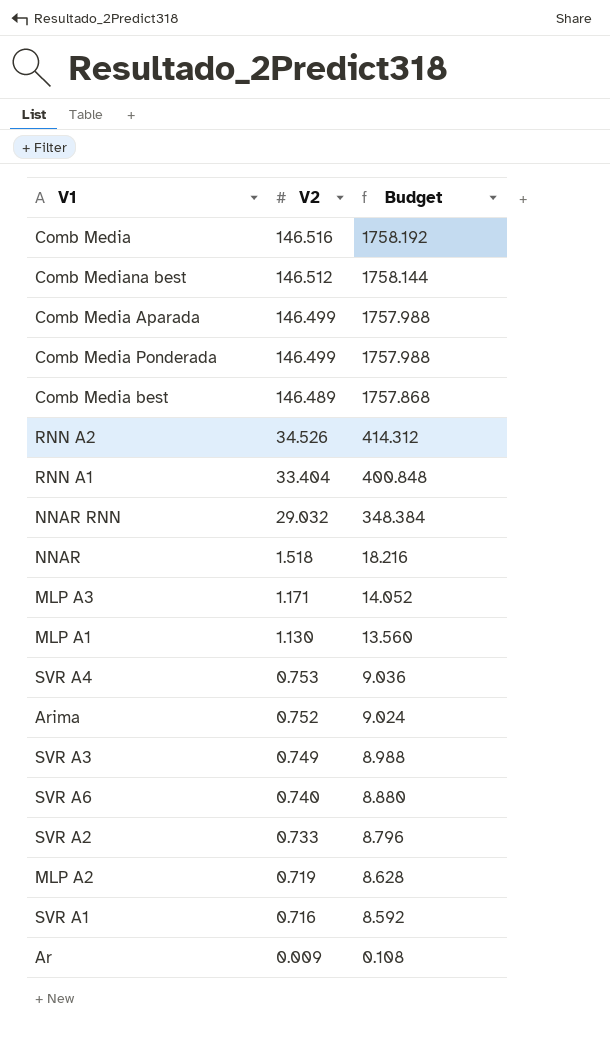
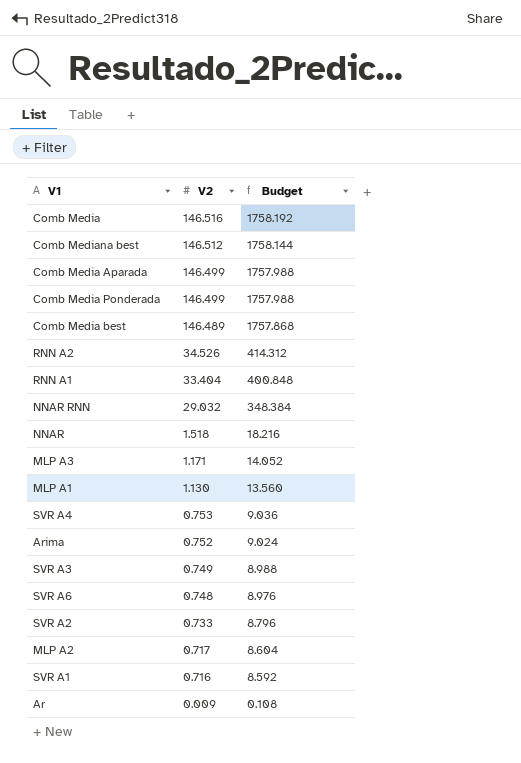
SVR A6 | V2: 0.740 -> 0.748
SVR A6 | Budget: 8.880 -> 8.976
MLP A2 | V2: 0.719 -> 0.717
MLP A2 | Budget: 8.628 -> 8.604

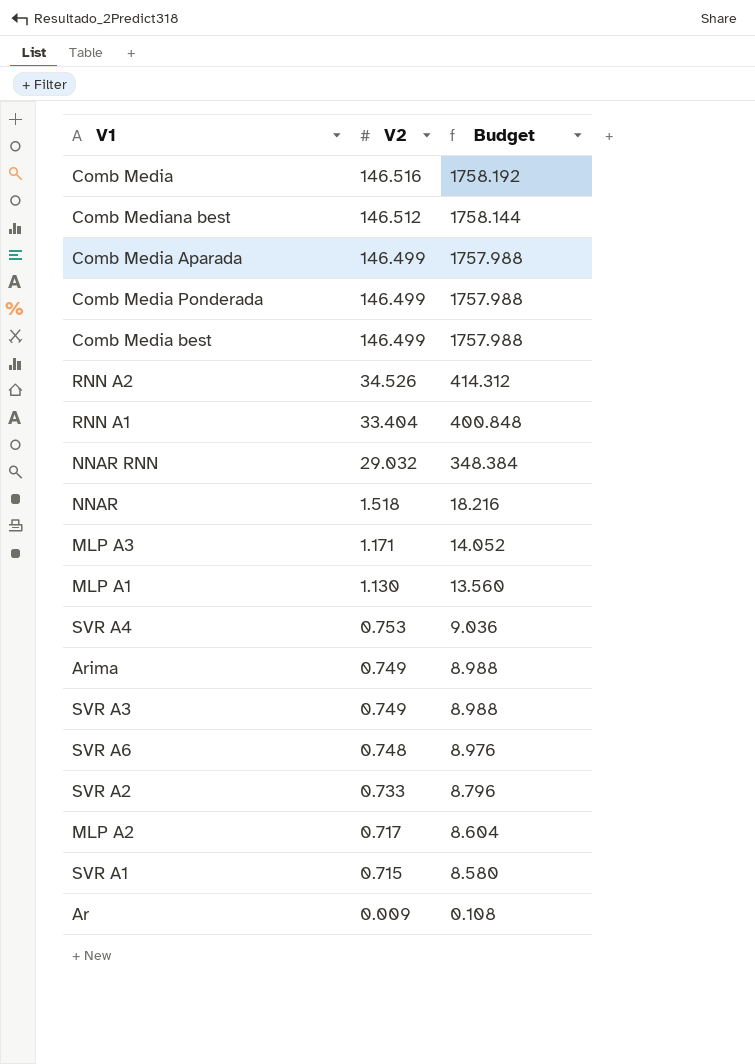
Comb Media best | V2: 146.489 -> 146.499
Comb Media best | Budget: 1757.868 -> 1757.988
Arima | V2: 0.752 -> 0.749
Arima | Budget: 9.024 -> 8.988
SVR A1 | V2: 0.716 -> 0.715
SVR A1 | Budget: 8.592 -> 8.580

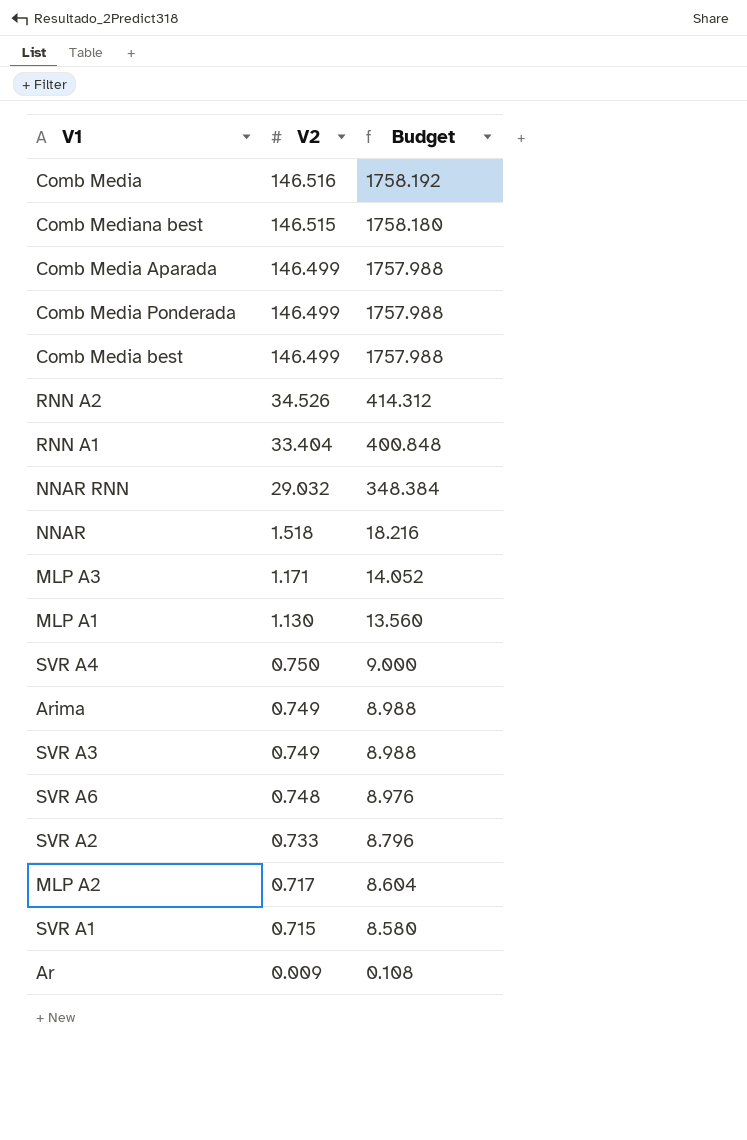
Comb Mediana best | V2: 146.512 -> 146.515
Comb Mediana best | Budget: 1758.144 -> 1758.180
SVR A4 | V2: 0.753 -> 0.750
SVR A4 | Budget: 9.036 -> 9.000

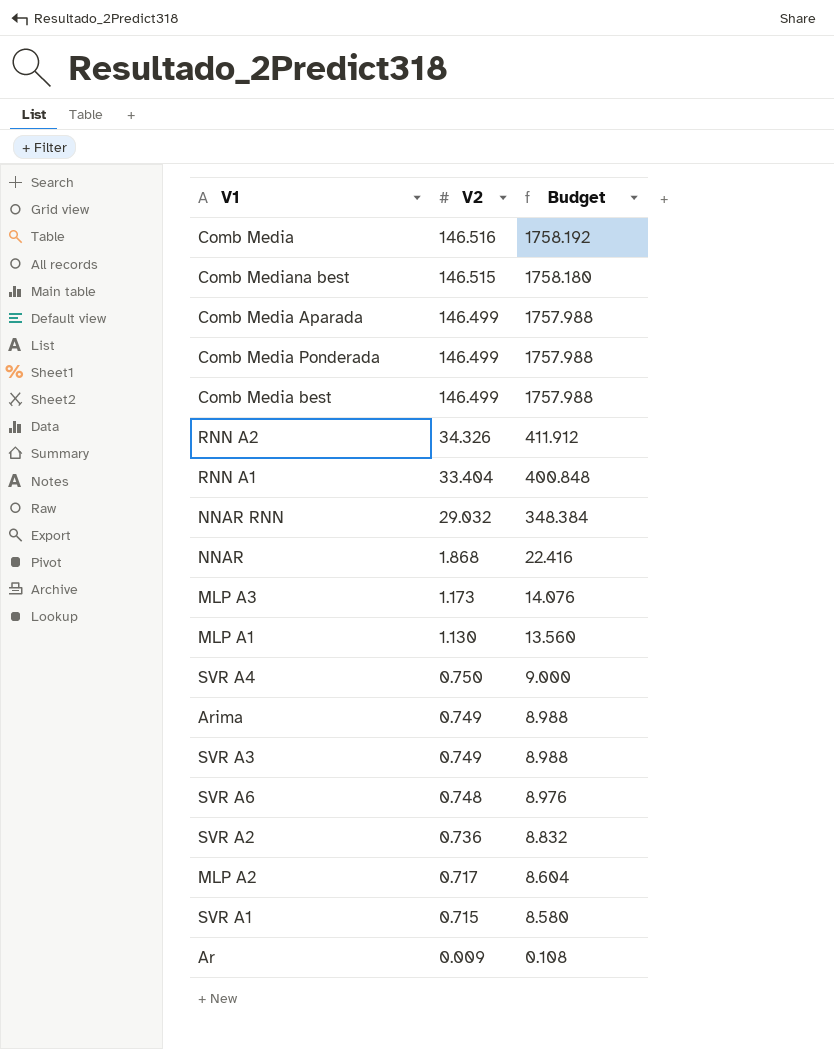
RNN A2 | V2: 34.526 -> 34.326
RNN A2 | Budget: 414.312 -> 411.912
NNAR | V2: 1.518 -> 1.868
NNAR | Budget: 18.216 -> 22.416
MLP A3 | V2: 1.171 -> 1.173
MLP A3 | Budget: 14.052 -> 14.076
SVR A2 | V2: 0.733 -> 0.736
SVR A2 | Budget: 8.796 -> 8.832

